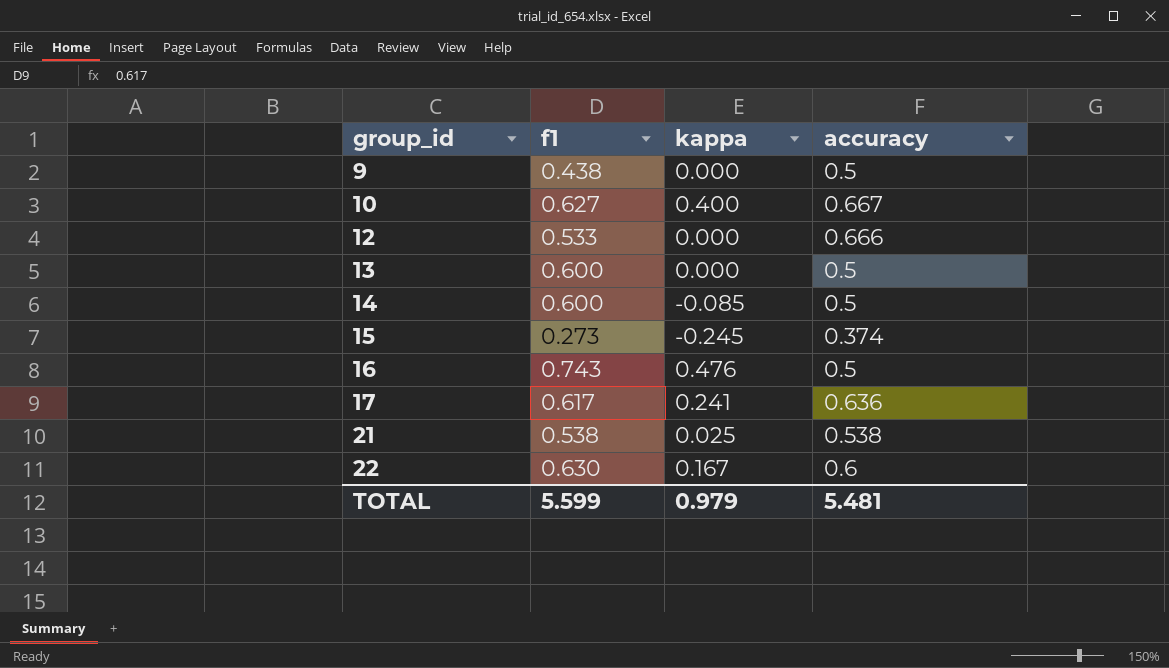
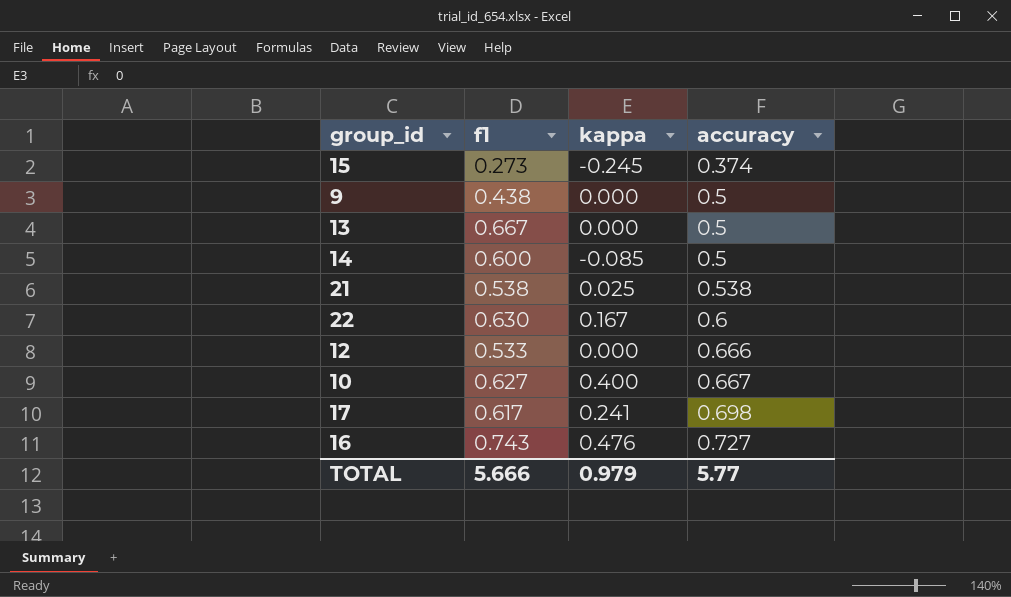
row order: group_id ascending -> accuracy ascending
13 | f1: 0.600 -> 0.667
17 | accuracy: 0.636 -> 0.698
16 | accuracy: 0.5 -> 0.727
TOTAL | f1: 5.599 -> 5.666
TOTAL | accuracy: 5.481 -> 5.77

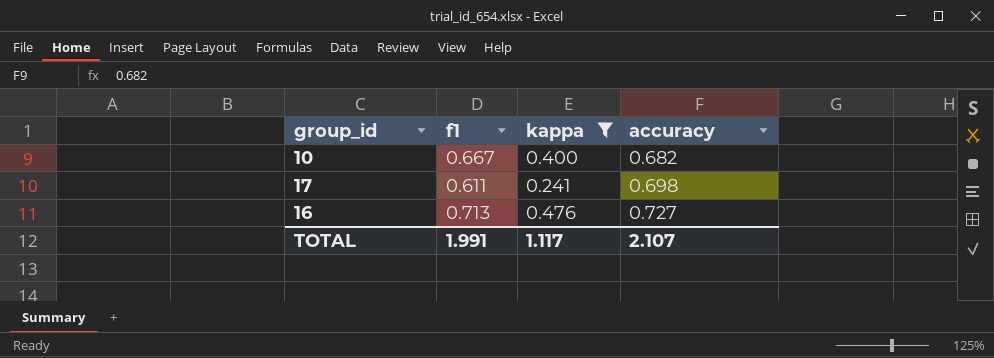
filter: none -> kappa >= 0.241
10 | f1: 0.627 -> 0.667
10 | accuracy: 0.667 -> 0.682
17 | f1: 0.617 -> 0.611
16 | f1: 0.743 -> 0.713
TOTAL | f1: 5.666 -> 1.991
TOTAL | kappa: 0.979 -> 1.117
TOTAL | accuracy: 5.77 -> 2.107

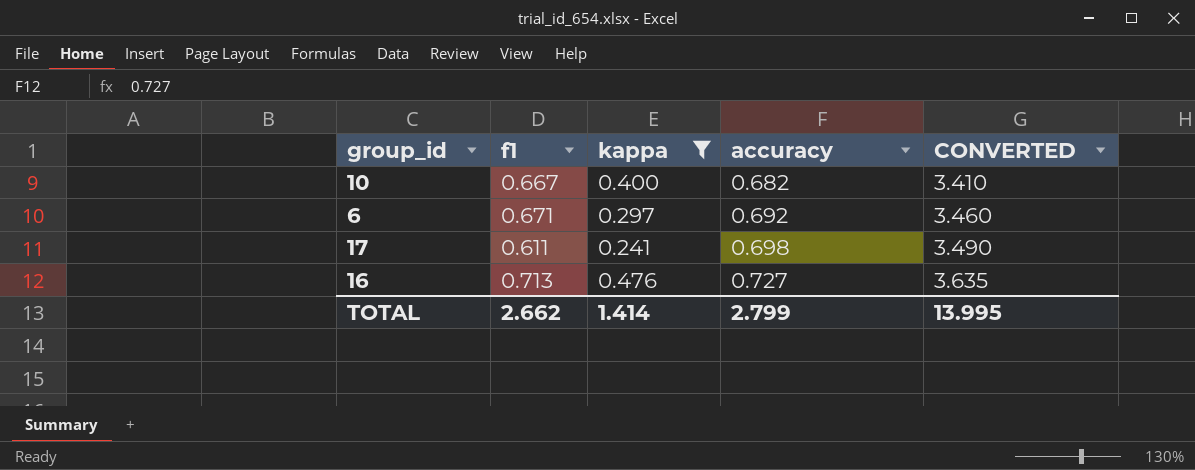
column CONVERTED | formula: none -> [accuracy] * 5
row 6: none -> 0.671 | 0.297 | 0.692 | 3.460
TOTAL | f1: 1.991 -> 2.662
TOTAL | kappa: 1.117 -> 1.414
TOTAL | accuracy: 2.107 -> 2.799

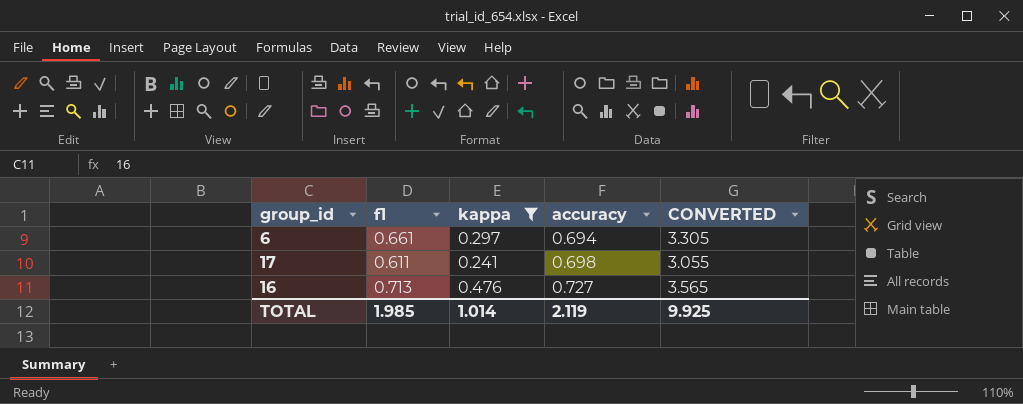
column CONVERTED | formula: [accuracy] * 5 -> [f1] * 5
row 10: 0.667 | 0.400 | 0.682 | 3.410 -> none
6 | f1: 0.671 -> 0.661
6 | accuracy: 0.692 -> 0.694
TOTAL | f1: 2.662 -> 1.985
TOTAL | kappa: 1.414 -> 1.014
TOTAL | accuracy: 2.799 -> 2.119
TOTAL | CONVERTED: 13.995 -> 9.925

